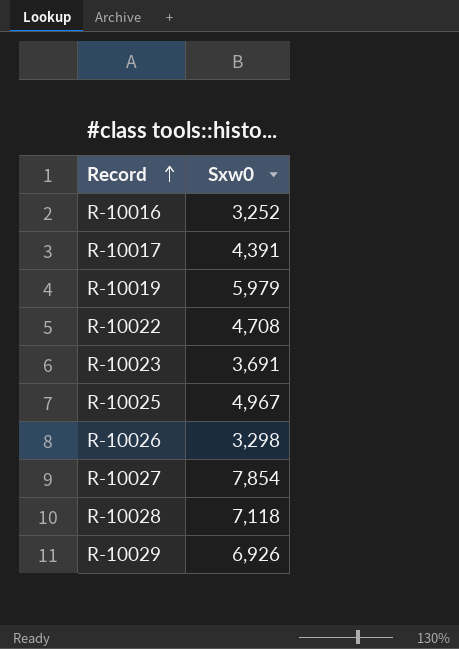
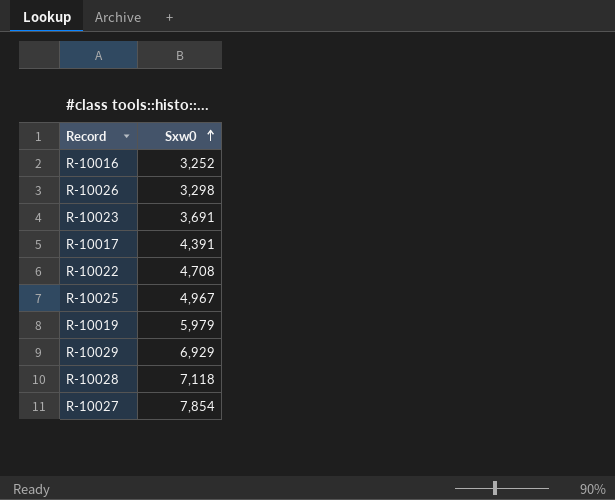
row order: Record ascending -> Sxw0 ascending
R-10029 | Sxw0: 6,926 -> 6,929

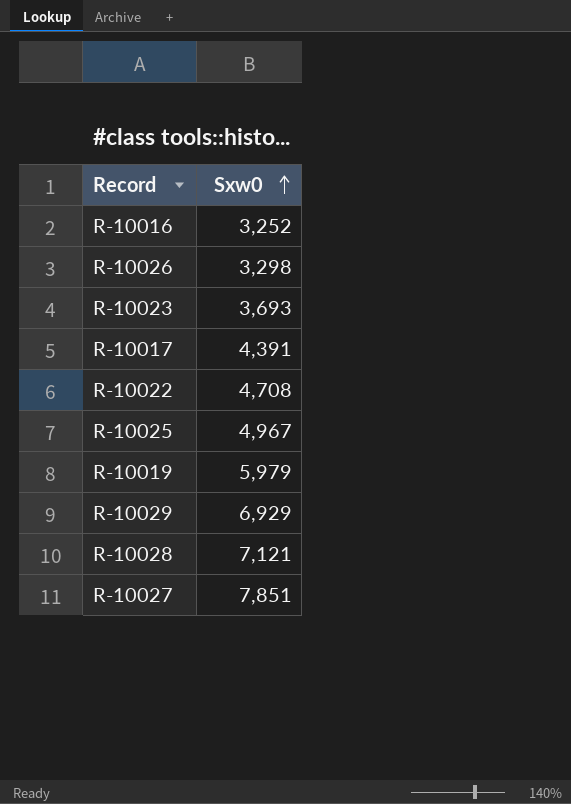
R-10023 | Sxw0: 3,691 -> 3,693
R-10028 | Sxw0: 7,118 -> 7,121
R-10027 | Sxw0: 7,854 -> 7,851

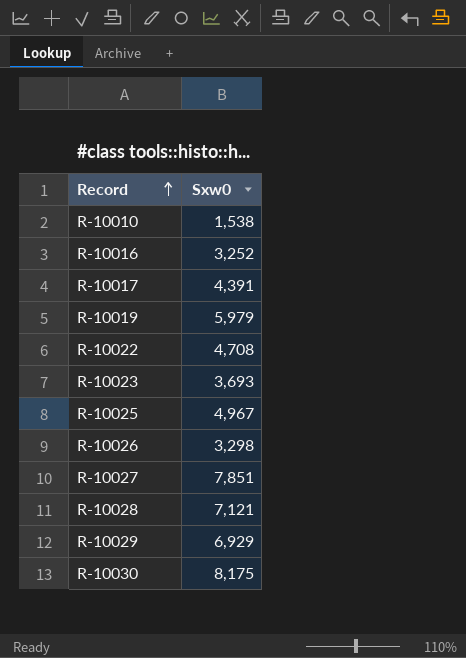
row order: Sxw0 ascending -> Record ascending
row R-10010: none -> 1,538
row R-10030: none -> 8,175

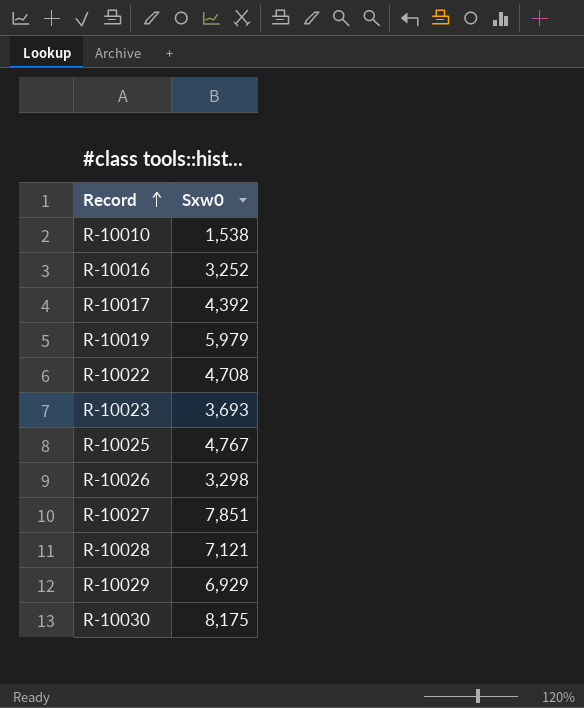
R-10017 | Sxw0: 4,391 -> 4,392
R-10025 | Sxw0: 4,967 -> 4,767

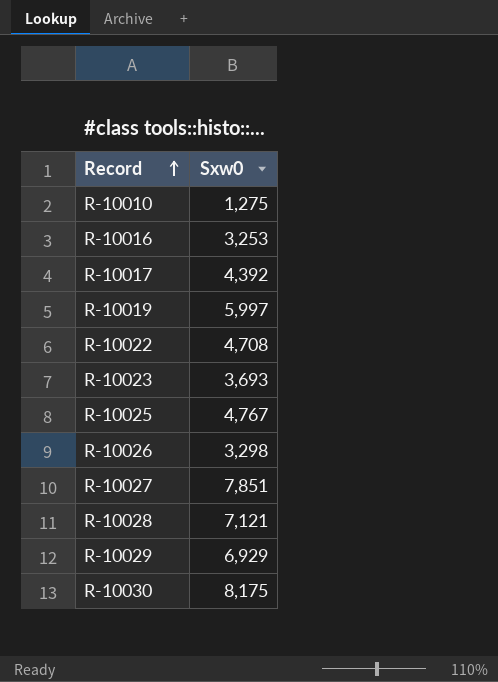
R-10010 | Sxw0: 1,538 -> 1,275
R-10016 | Sxw0: 3,252 -> 3,253
R-10019 | Sxw0: 5,979 -> 5,997

